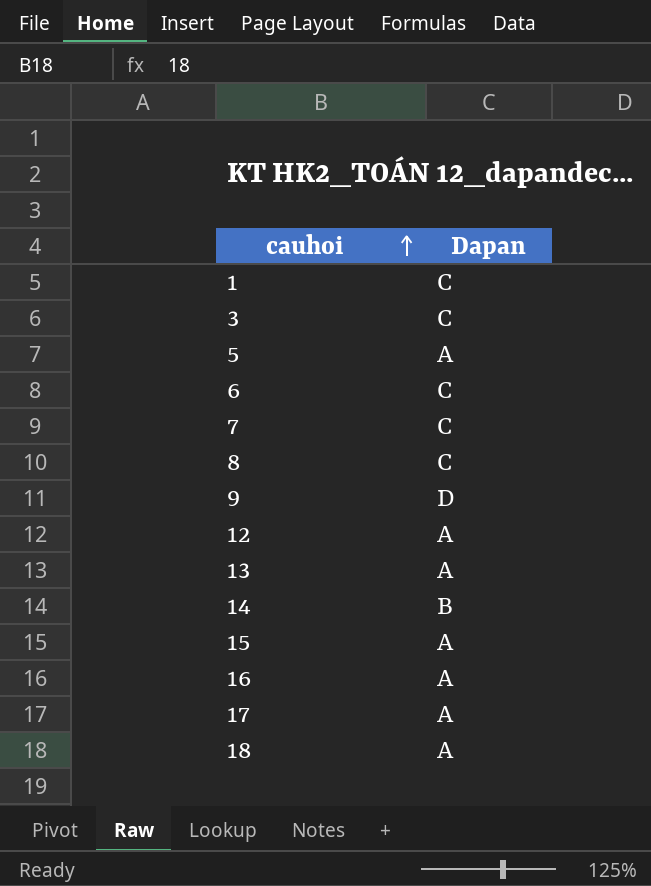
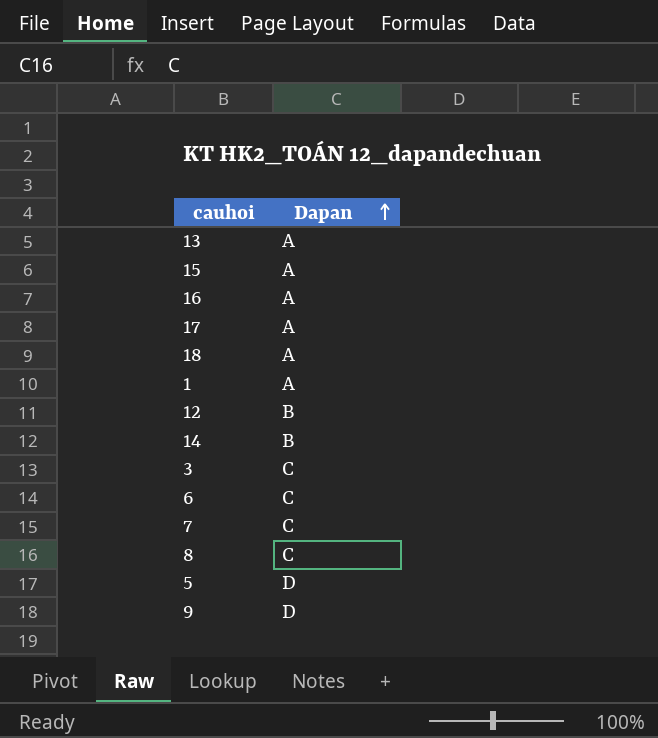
row order: cauhoi ascending -> Dapan ascending
1 | Dapan: C -> A
12 | Dapan: A -> B
5 | Dapan: A -> D

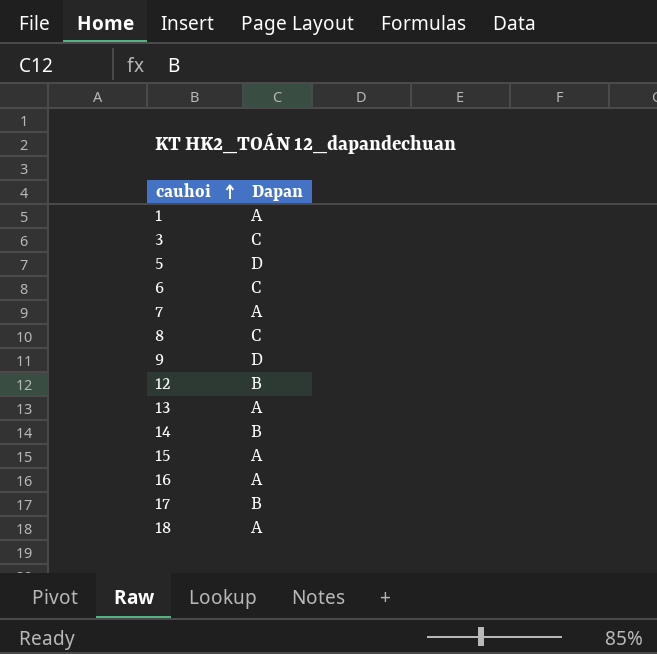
row order: Dapan ascending -> cauhoi ascending
7 | Dapan: C -> A
17 | Dapan: A -> B

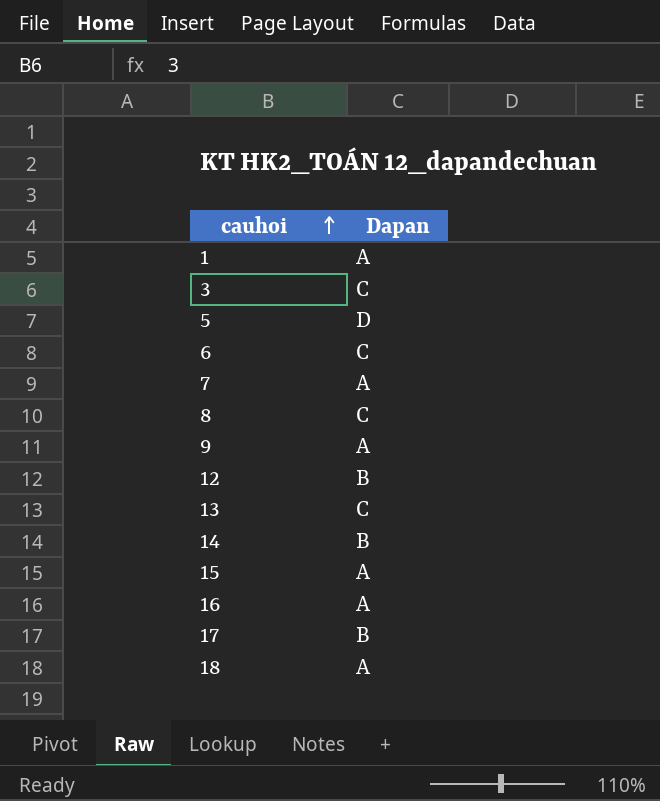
9 | Dapan: D -> A
13 | Dapan: A -> C

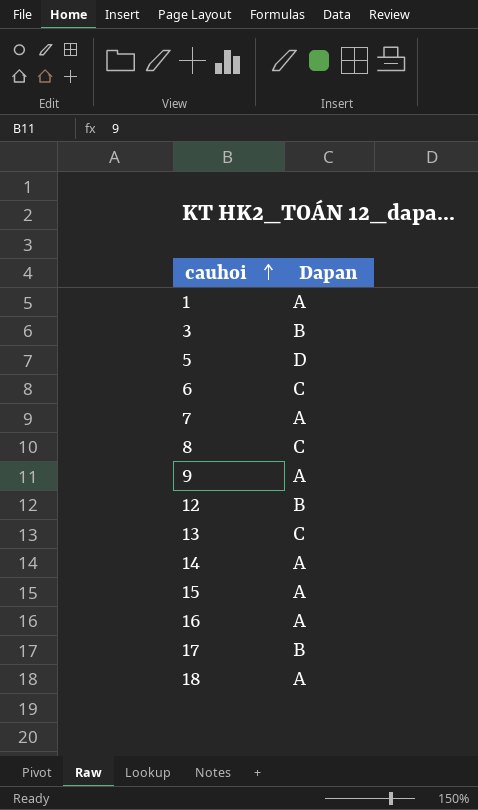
3 | Dapan: C -> B
14 | Dapan: B -> A

